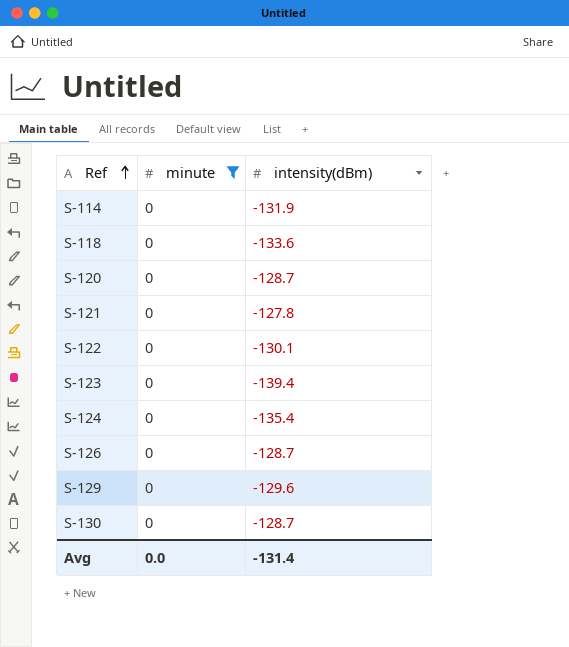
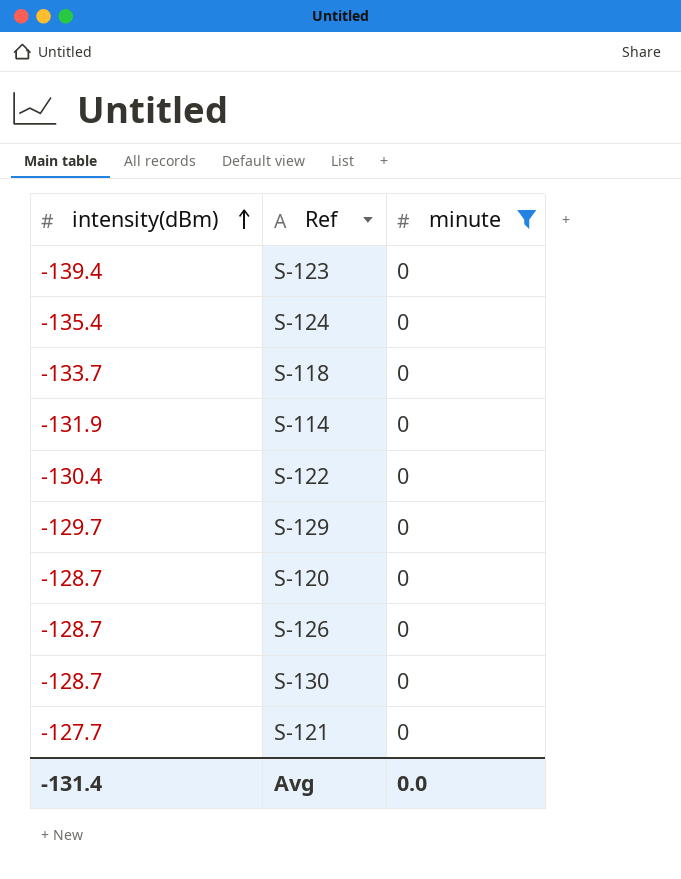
row order: Ref ascending -> intensity(dBm) ascending
column intensity(dBm) | position: 3 -> 1
S-118 | intensity(dBm): -133.6 -> -133.7
S-122 | intensity(dBm): -130.1 -> -130.4
S-129 | intensity(dBm): -129.6 -> -129.7
S-121 | intensity(dBm): -127.8 -> -127.7

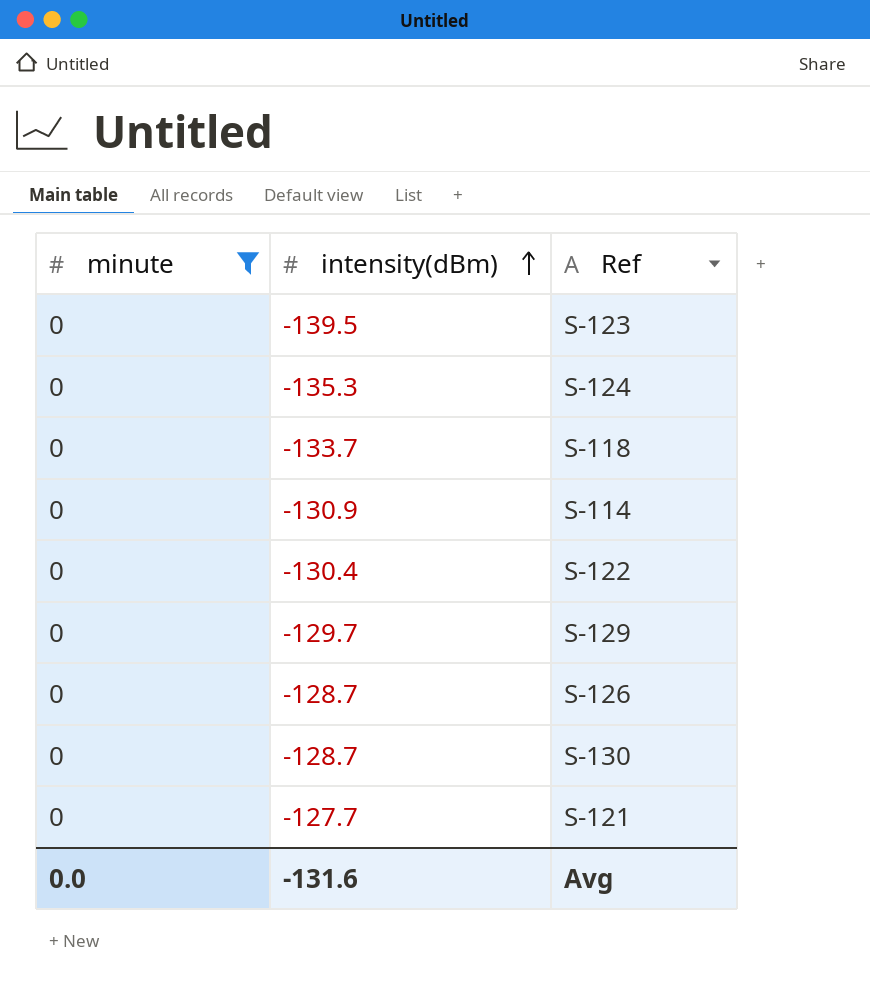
column minute | position: 3 -> 1
row S-120: -128.7 | 0 -> none
S-123 | intensity(dBm): -139.4 -> -139.5
S-124 | intensity(dBm): -135.4 -> -135.3
S-114 | intensity(dBm): -131.9 -> -130.9
Avg | intensity(dBm): -131.4 -> -131.6

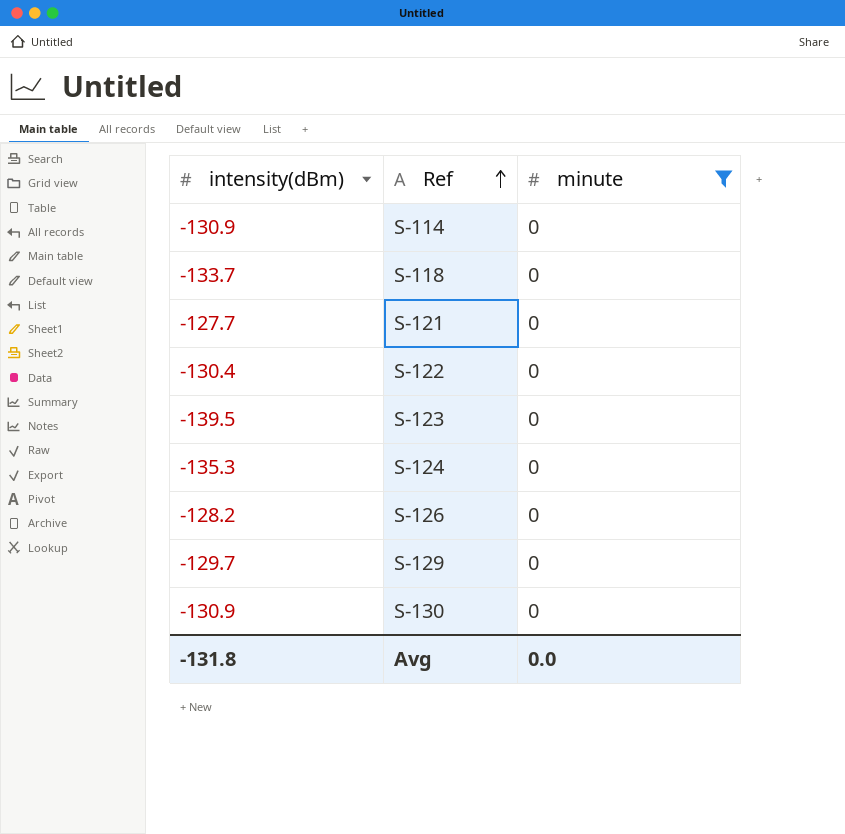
row order: intensity(dBm) ascending -> Ref ascending
column minute | position: 1 -> 3
S-126 | intensity(dBm): -128.7 -> -128.2
S-130 | intensity(dBm): -128.7 -> -130.9
Avg | intensity(dBm): -131.6 -> -131.8

